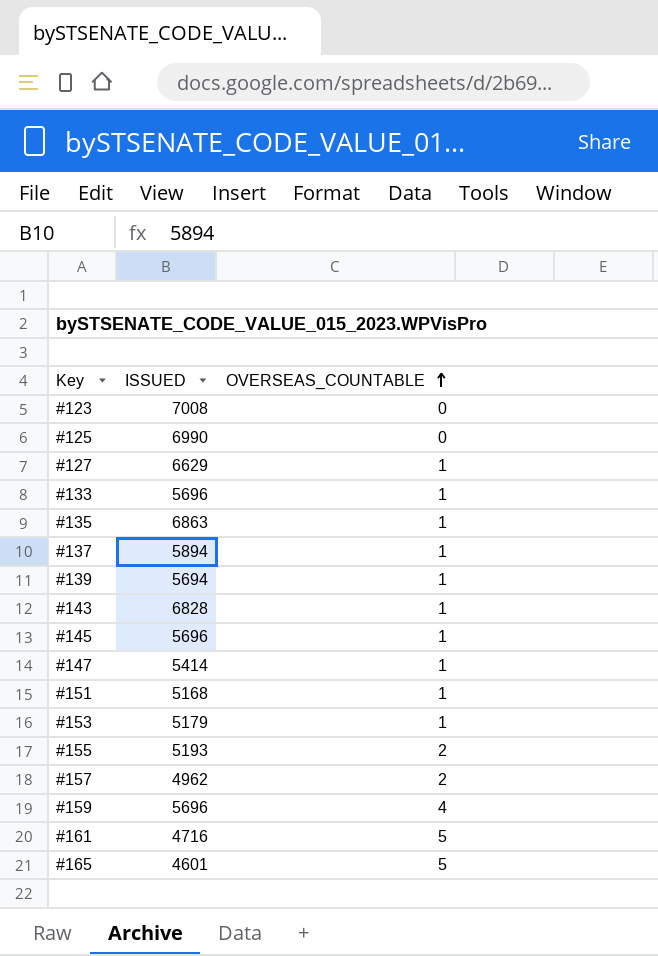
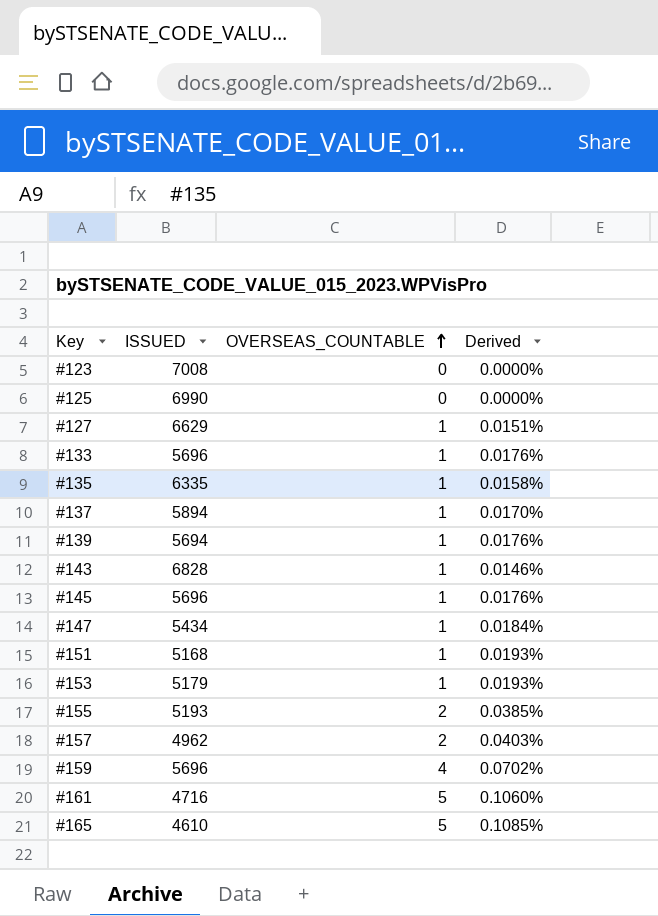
column Derived | formula: none -> [OVERSEAS_COUNTABLE] / [ISSUED]
#135 | ISSUED: 6863 -> 6335
#147 | ISSUED: 5414 -> 5434
#165 | ISSUED: 4601 -> 4610

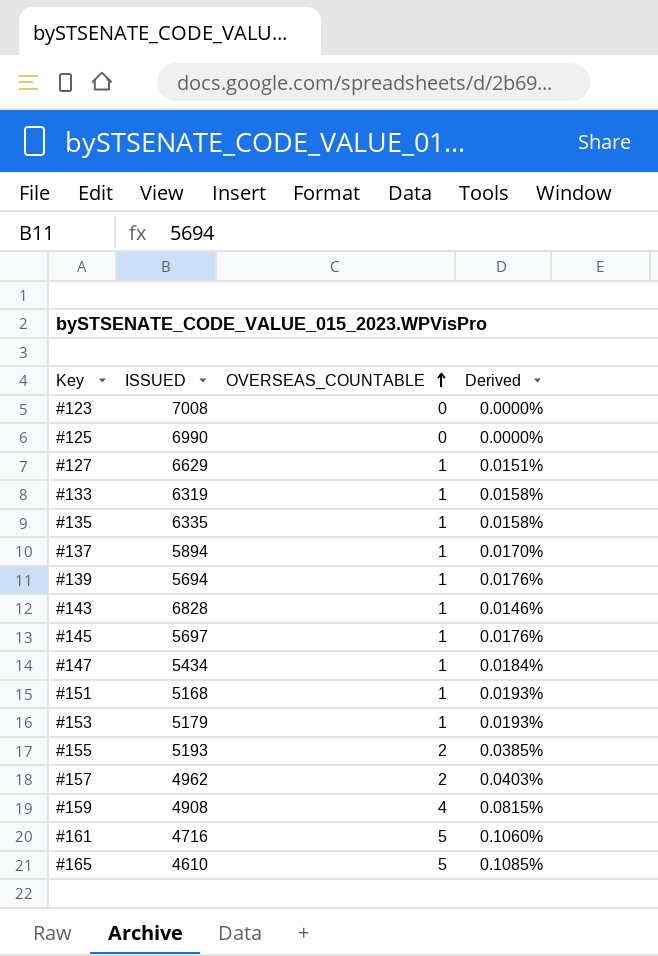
#133 | ISSUED: 5696 -> 6319
#133 | Derived: 0.0176% -> 0.0158%
#145 | ISSUED: 5696 -> 5697
#159 | ISSUED: 5696 -> 4908
#159 | Derived: 0.0702% -> 0.0815%

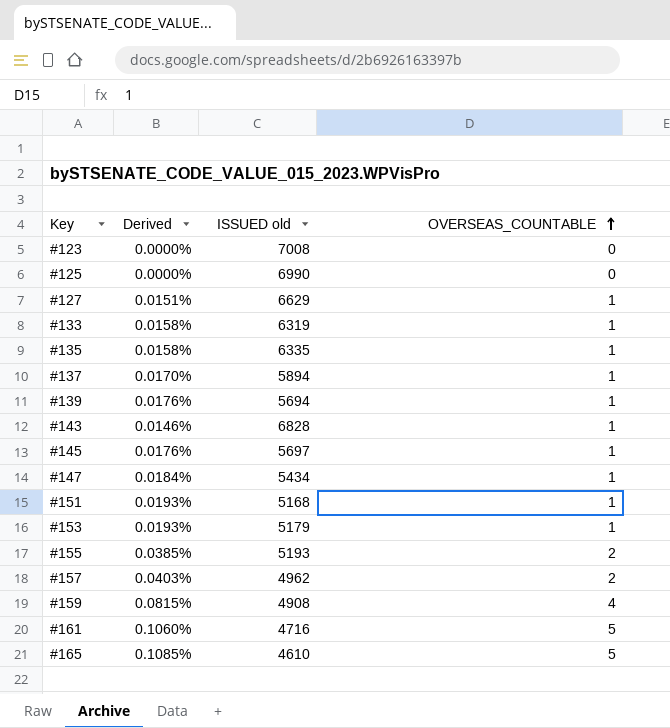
column Derived | position: 4 -> 2
column name: ISSUED -> ISSUED old

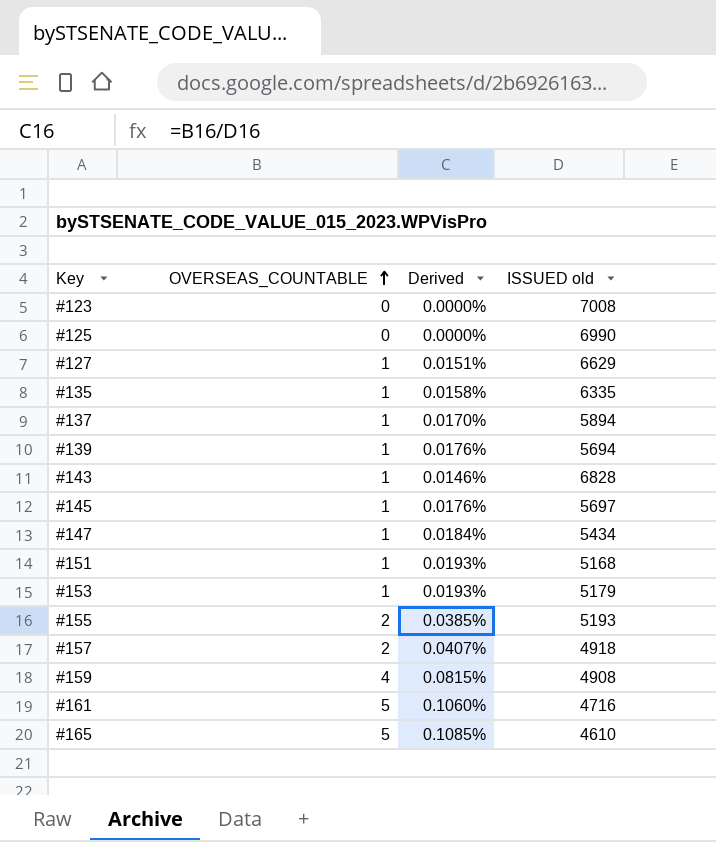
column OVERSEAS_COUNTABLE | position: 4 -> 2
row #133: 0.0158% | 6319 | 1 -> none
#157 | Derived: 0.0403% -> 0.0407%
#157 | ISSUED old: 4962 -> 4918

